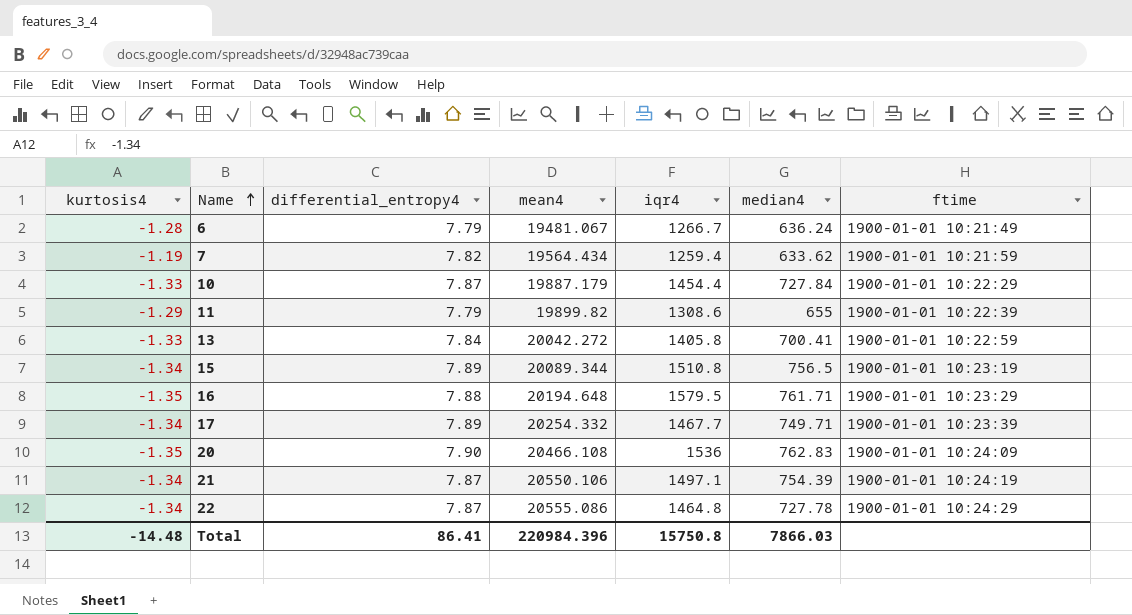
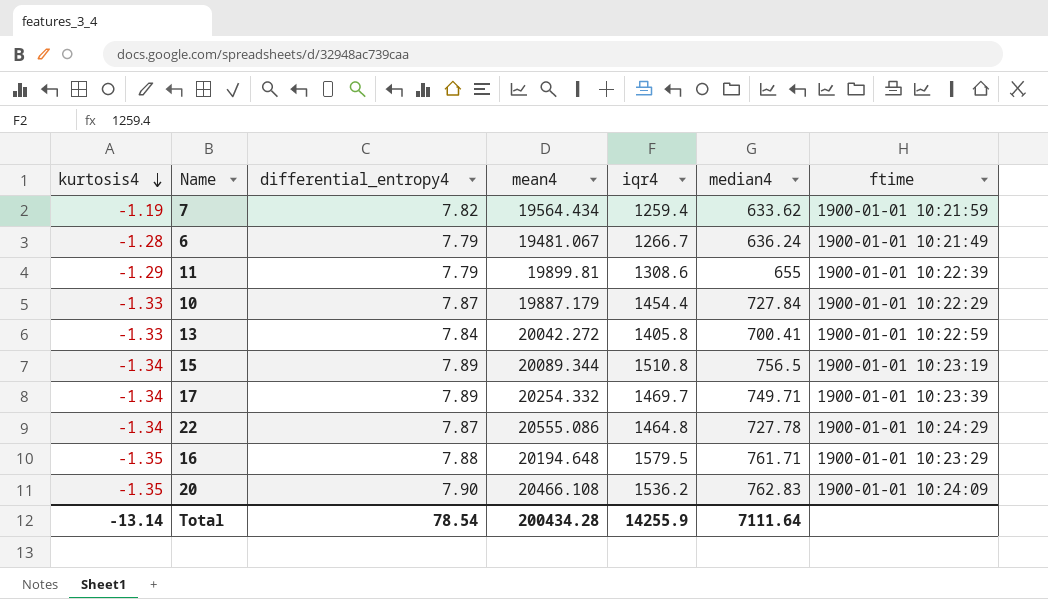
row order: Name ascending -> kurtosis4 descending
row 21: -1.34 | 7.87 | 20550.106 | 1497.1 | 754.39 | 1900-01-01 10:24:19 -> none
11 | mean4: 19899.82 -> 19899.81
17 | iqr4: 1467.7 -> 1469.7
20 | iqr4: 1536 -> 1536.2
Total | kurtosis4: -14.48 -> -13.14
Total | differential_entropy4: 86.41 -> 78.54
Total | mean4: 220984.396 -> 200434.28
Total | iqr4: 15750.8 -> 14255.9
Total | median4: 7866.03 -> 7111.64

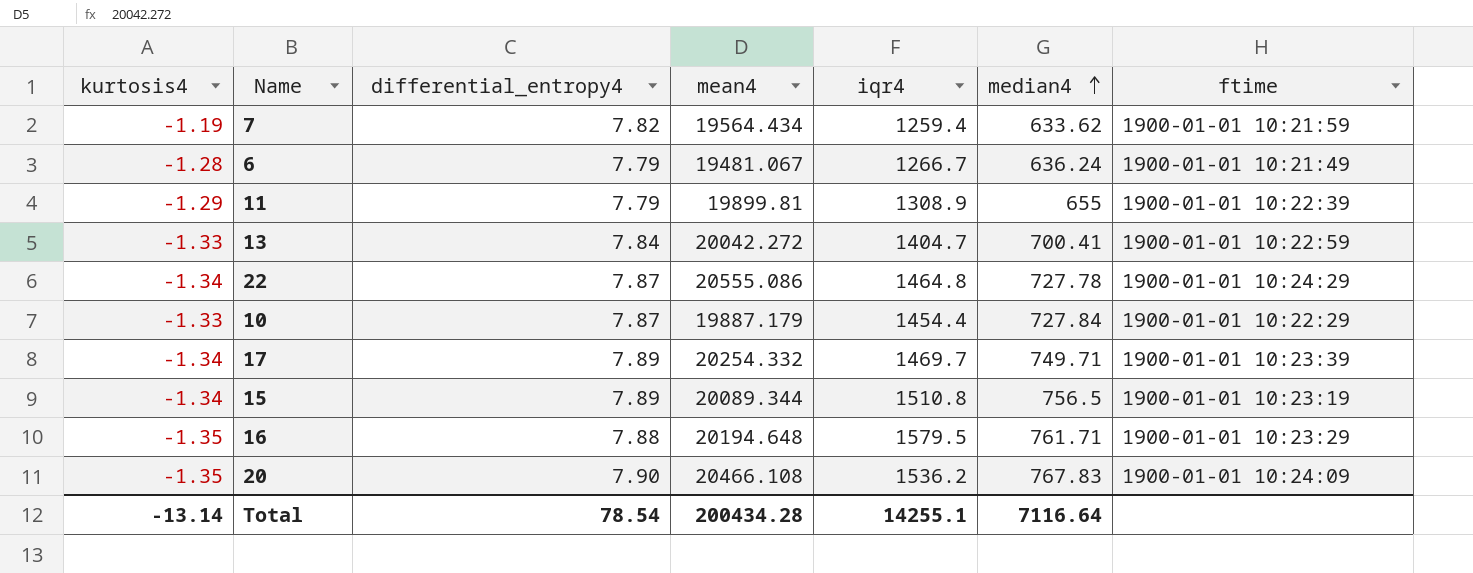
row order: kurtosis4 descending -> median4 ascending
11 | iqr4: 1308.6 -> 1308.9
13 | iqr4: 1405.8 -> 1404.7
20 | median4: 762.83 -> 767.83
Total | iqr4: 14255.9 -> 14255.1
Total | median4: 7111.64 -> 7116.64

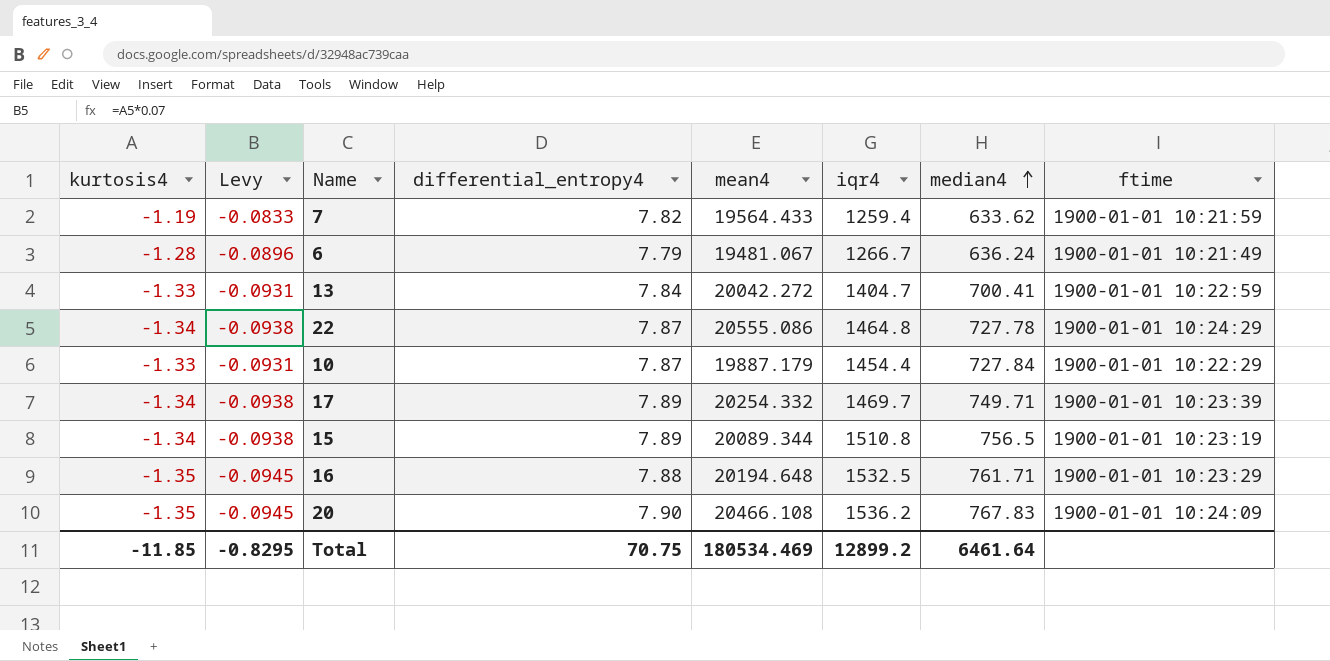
column Levy | formula: none -> [kurtosis4] * 0.07
row 11: -1.29 | 7.79 | 19899.81 | 1308.9 | 655 | 1900-01-01 10:22:39 -> none
7 | mean4: 19564.434 -> 19564.433
16 | iqr4: 1579.5 -> 1532.5
Total | kurtosis4: -13.14 -> -11.85
Total | differential_entropy4: 78.54 -> 70.75
Total | mean4: 200434.28 -> 180534.469
Total | iqr4: 14255.1 -> 12899.2
Total | median4: 7116.64 -> 6461.64

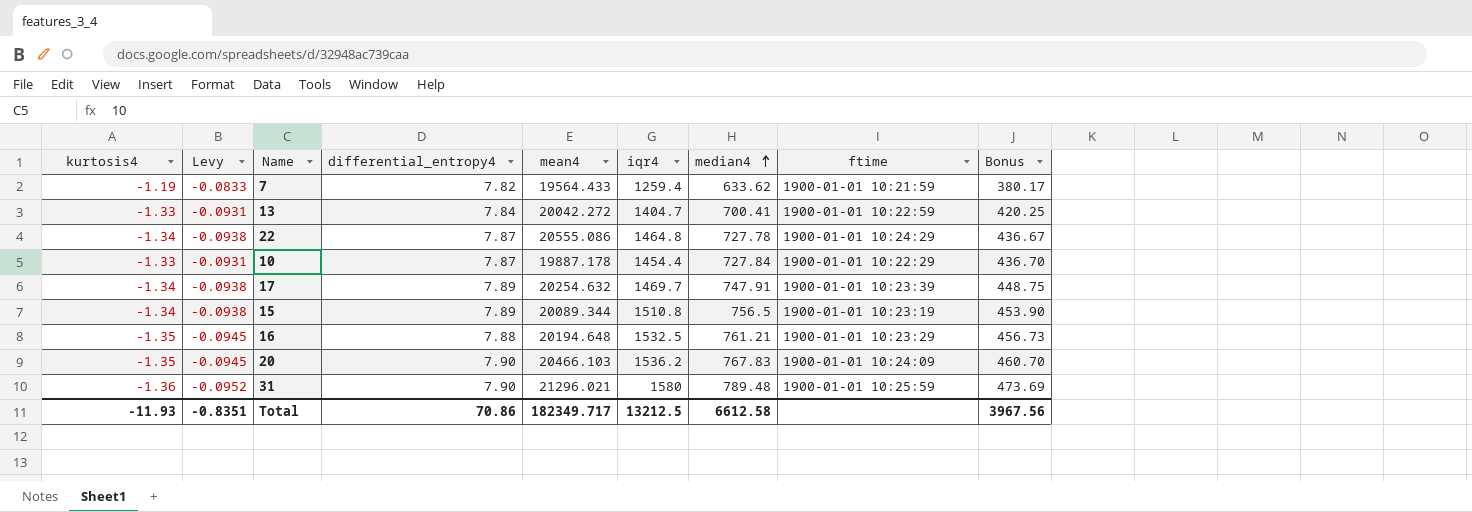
column Bonus | formula: none -> [median4] * 0.6
row 6: -1.28 | -0.0896 | 7.79 | 19481.067 | 1266.7 | 636.24 | 1900-01-01 10:21:49 -> none
10 | mean4: 19887.179 -> 19887.178
17 | mean4: 20254.332 -> 20254.632
17 | median4: 749.71 -> 747.91
16 | median4: 761.71 -> 761.21
20 | mean4: 20466.108 -> 20466.103
row 31: none -> -1.36 | -0.0952 | 7.90 | 21296.021 | 1580 | 789.48 | 1900-01-01 10:25:59 | 473.69
Total | kurtosis4: -11.85 -> -11.93
Total | Levy: -0.8295 -> -0.8351
Total | differential_entropy4: 70.75 -> 70.86
Total | mean4: 180534.469 -> 182349.717
Total | iqr4: 12899.2 -> 13212.5
Total | median4: 6461.64 -> 6612.58

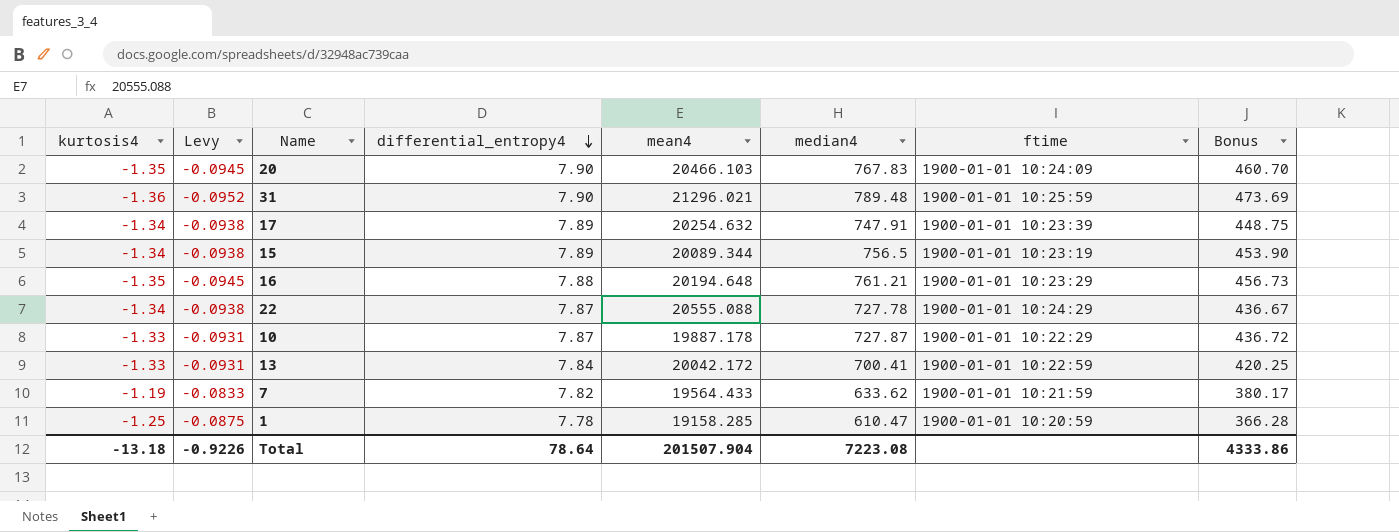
row order: median4 ascending -> differential_entropy4 descending
column iqr4 | position: 6 -> none
22 | mean4: 20555.086 -> 20555.088
10 | median4: 727.84 -> 727.87
10 | Bonus: 436.70 -> 436.72
13 | mean4: 20042.272 -> 20042.172
row 1: none -> -1.25 | -0.0875 | 7.78 | 19158.285 | 610.47 | 1900-01-01 10:20:59 | 366.28
Total | kurtosis4: -11.93 -> -13.18
Total | Levy: -0.8351 -> -0.9226
Total | differential_entropy4: 70.86 -> 78.64
Total | mean4: 182349.717 -> 201507.904
Total | median4: 6612.58 -> 7223.08
Total | Bonus: 3967.56 -> 4333.86

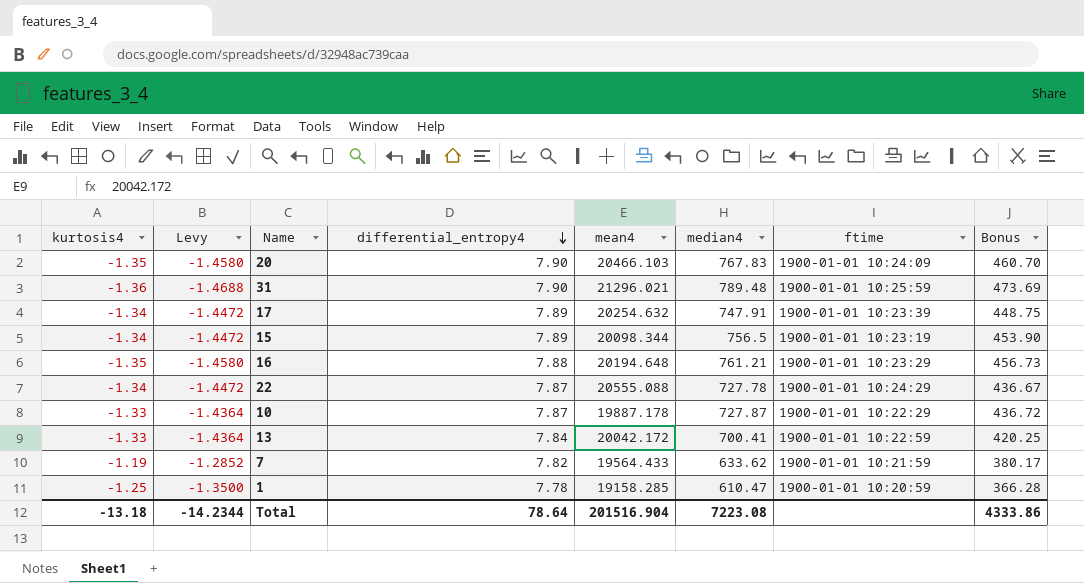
column Levy | formula: [kurtosis4] * 0.07 -> [kurtosis4] * 1.08
15 | mean4: 20089.344 -> 20098.344
Total | Levy: -0.9226 -> -14.2344
Total | mean4: 201507.904 -> 201516.904

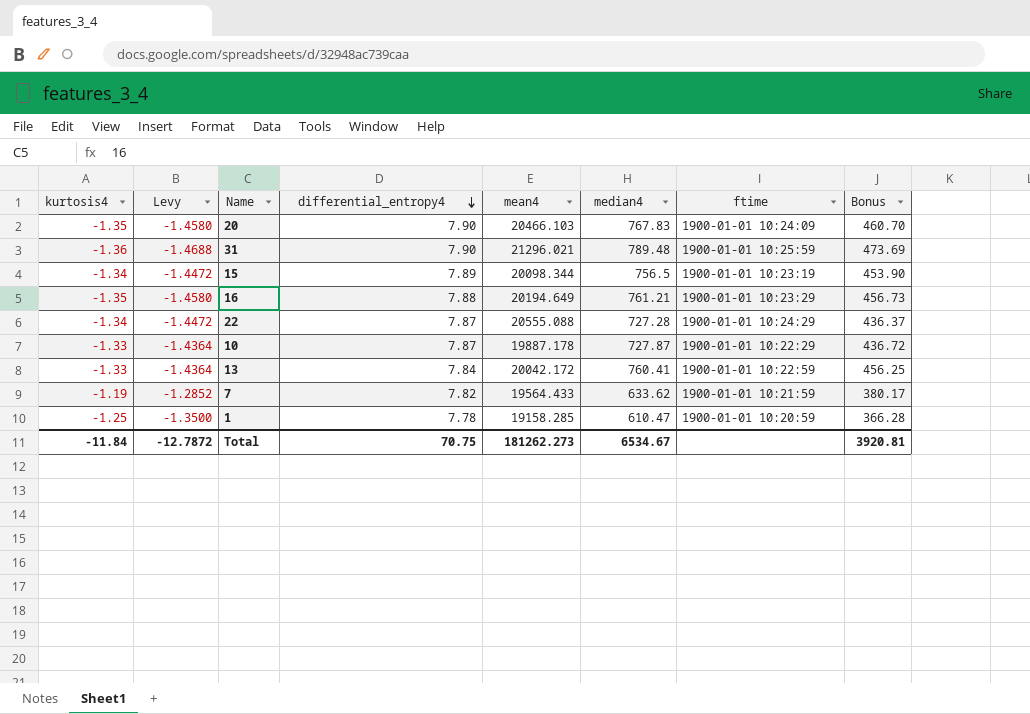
row 17: -1.34 | -1.4472 | 7.89 | 20254.632 | 747.91 | 1900-01-01 10:23:39 | 448.75 -> none
16 | mean4: 20194.648 -> 20194.649
22 | median4: 727.78 -> 727.28
22 | Bonus: 436.67 -> 436.37
13 | median4: 700.41 -> 760.41
13 | Bonus: 420.25 -> 456.25
Total | kurtosis4: -13.18 -> -11.84
Total | Levy: -14.2344 -> -12.7872
Total | differential_entropy4: 78.64 -> 70.75
Total | mean4: 201516.904 -> 181262.273
Total | median4: 7223.08 -> 6534.67
Total | Bonus: 4333.86 -> 3920.81

